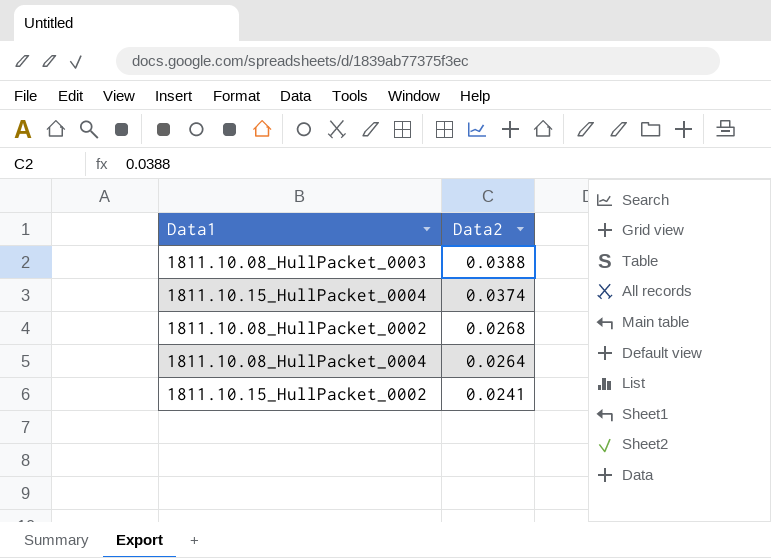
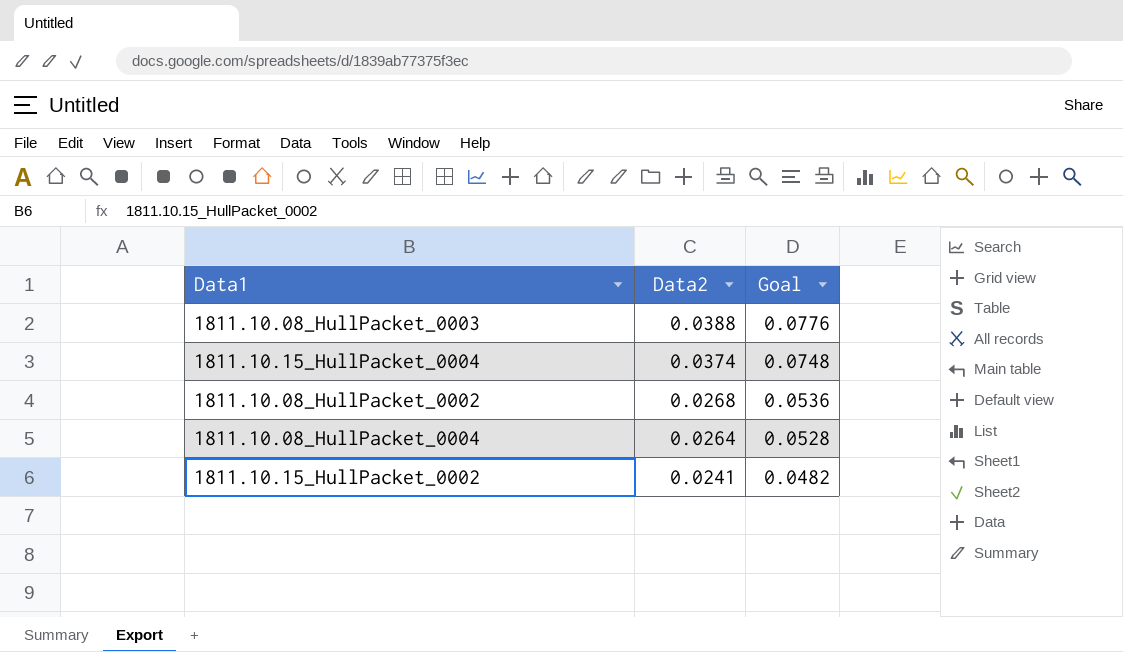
column Goal | formula: none -> [Data2] * 2

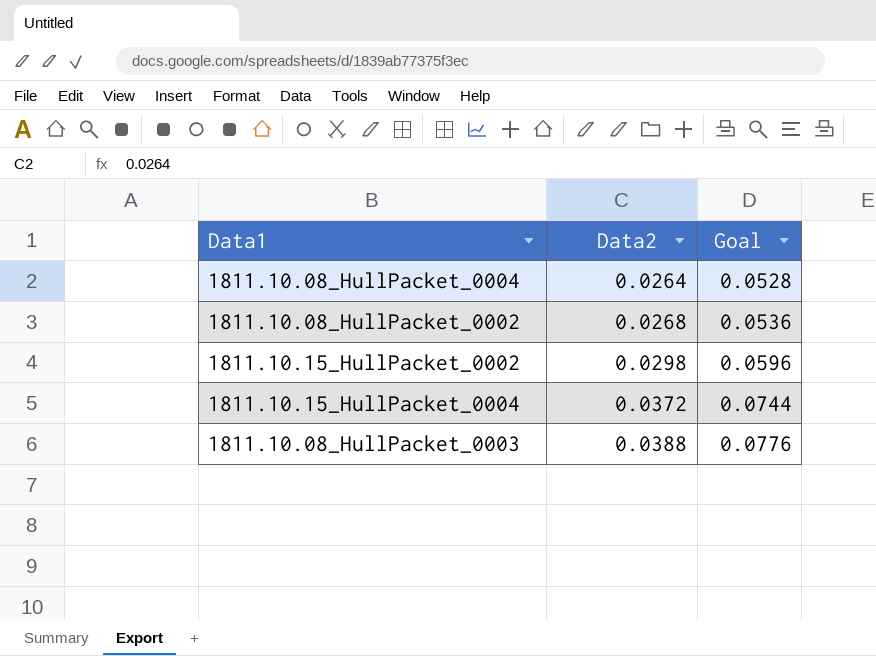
row order: Data2 descending -> Data2 ascending
1811.10.15_HullPacket_0002 | Data2: 0.0241 -> 0.0298
1811.10.15_HullPacket_0002 | Goal: 0.0482 -> 0.0596
1811.10.15_HullPacket_0004 | Data2: 0.0374 -> 0.0372
1811.10.15_HullPacket_0004 | Goal: 0.0748 -> 0.0744

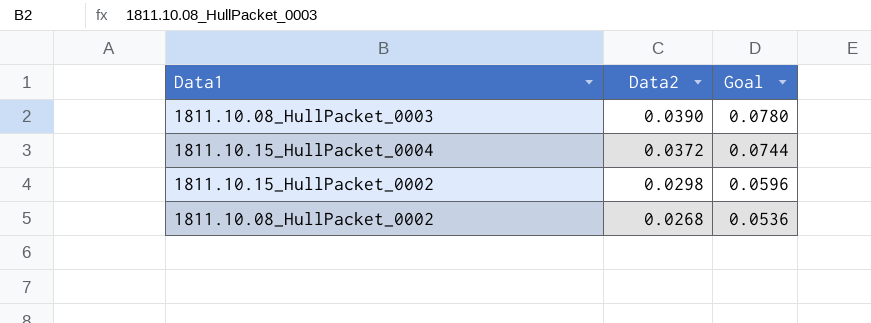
row order: Data2 ascending -> Data2 descending
row 1811.10.08_HullPacket_0004: 0.0264 | 0.0528 -> none
1811.10.08_HullPacket_0003 | Data2: 0.0388 -> 0.0390
1811.10.08_HullPacket_0003 | Goal: 0.0776 -> 0.0780

